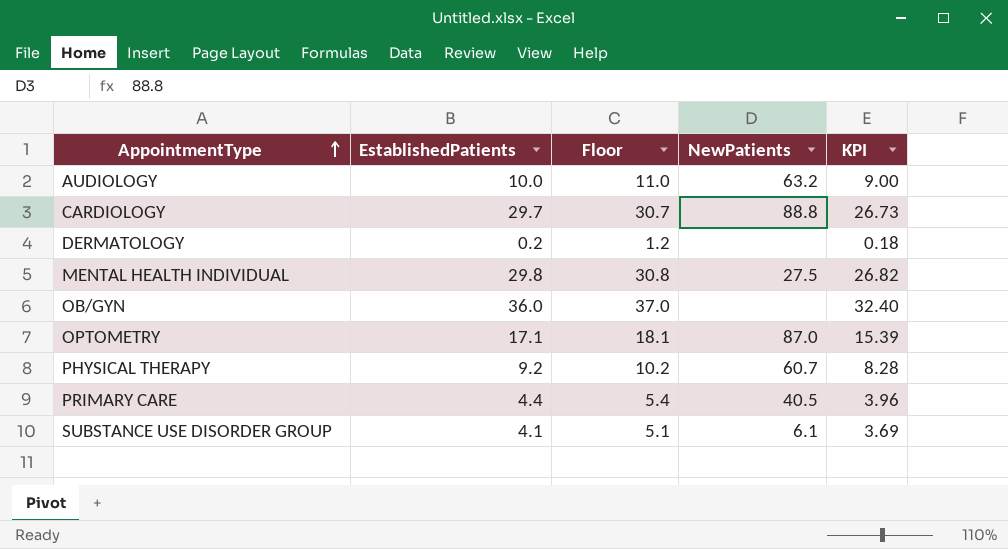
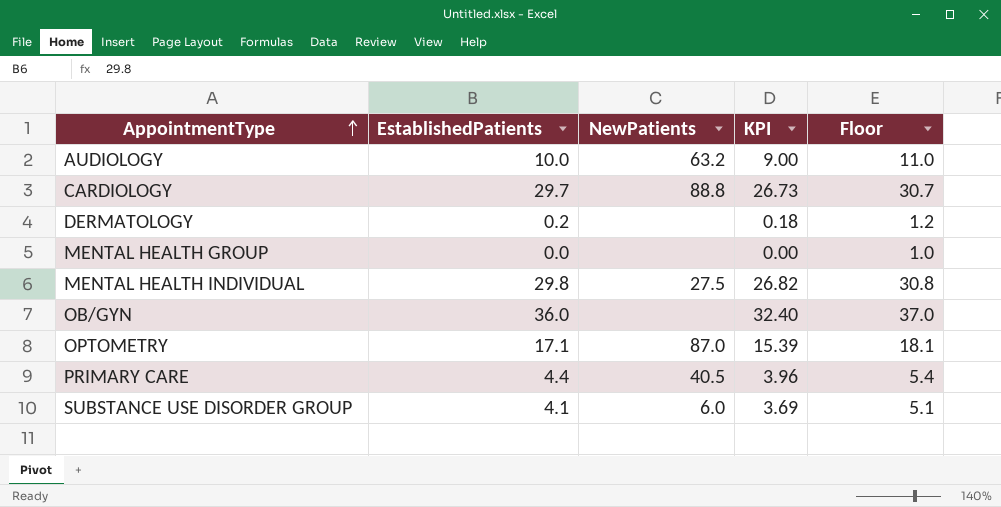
column Floor | position: 3 -> 5
row PHYSICAL THERAPY: 9.2 | 10.2 | 60.7 | 8.28 -> none
row MENTAL HEALTH GROUP: none -> 0.0 | none | 0.00 | 1.0
SUBSTANCE USE DISORDER GROUP | NewPatients: 6.1 -> 6.0

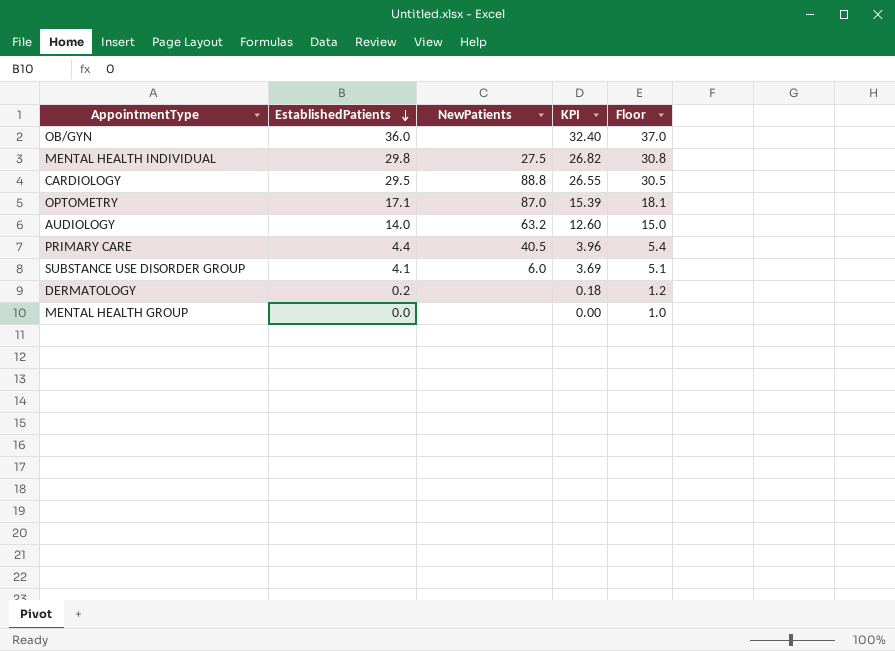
row order: AppointmentType ascending -> EstablishedPatients descending
CARDIOLOGY | EstablishedPatients: 29.7 -> 29.5
CARDIOLOGY | KPI: 26.73 -> 26.55
CARDIOLOGY | Floor: 30.7 -> 30.5
AUDIOLOGY | EstablishedPatients: 10.0 -> 14.0
AUDIOLOGY | KPI: 9.00 -> 12.60
AUDIOLOGY | Floor: 11.0 -> 15.0

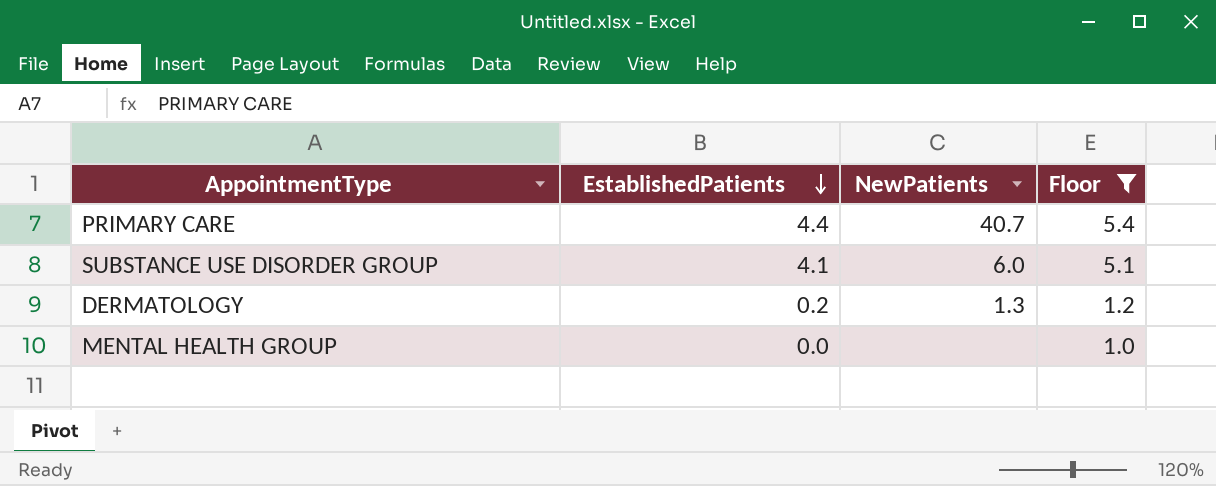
filter: none -> Floor <= 5.4
column KPI | formula: [EstablishedPatients] * 0.9 -> none
PRIMARY CARE | NewPatients: 40.5 -> 40.7
DERMATOLOGY | NewPatients: none -> 1.3

